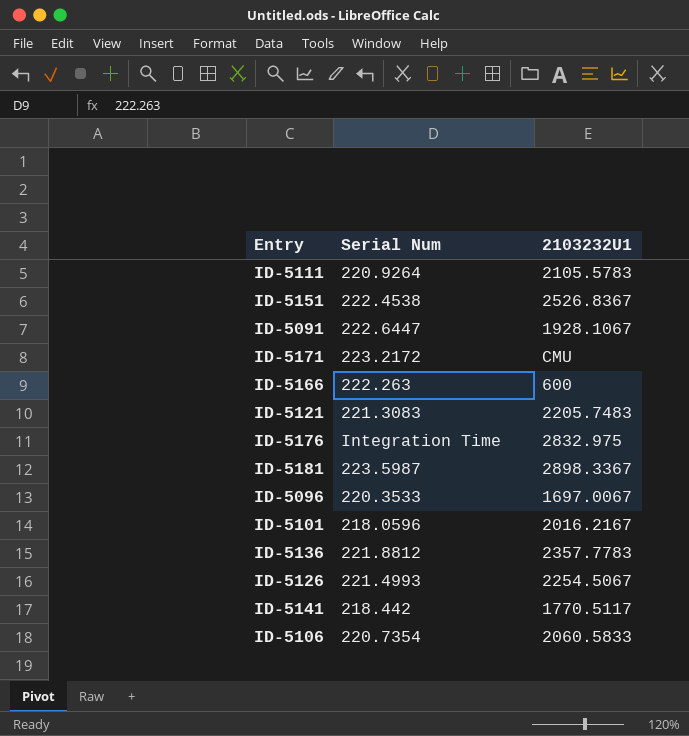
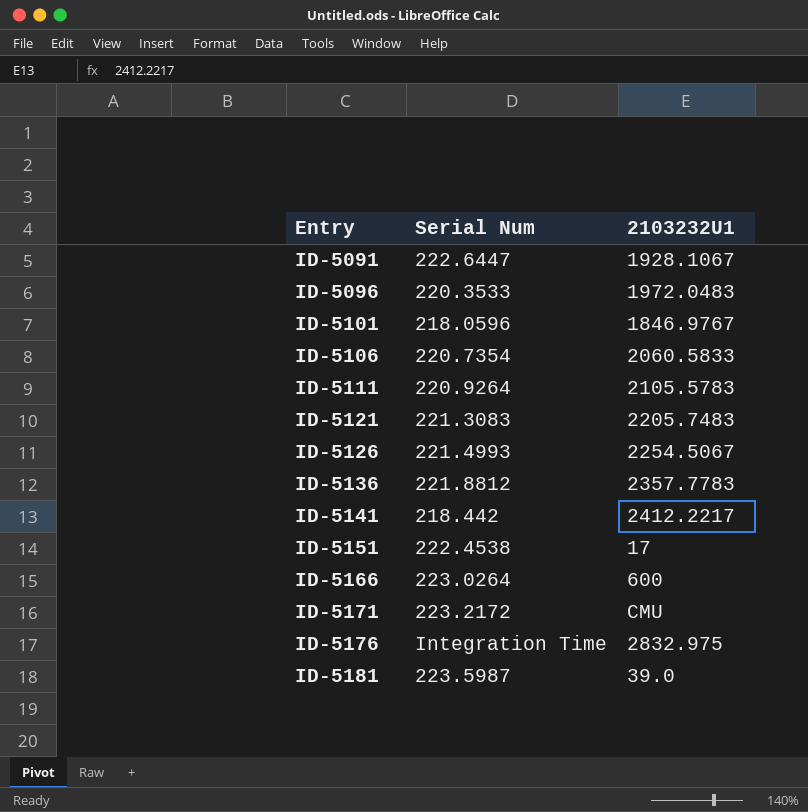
row order: none -> Entry ascending
ID-5096 | 2103232U1: 1697.0067 -> 1972.0483
ID-5101 | 2103232U1: 2016.2167 -> 1846.9767
ID-5141 | 2103232U1: 1770.5117 -> 2412.2217
ID-5151 | 2103232U1: 2526.8367 -> 17
ID-5166 | Serial Num: 222.263 -> 223.0264
ID-5181 | 2103232U1: 2898.3367 -> 39.0

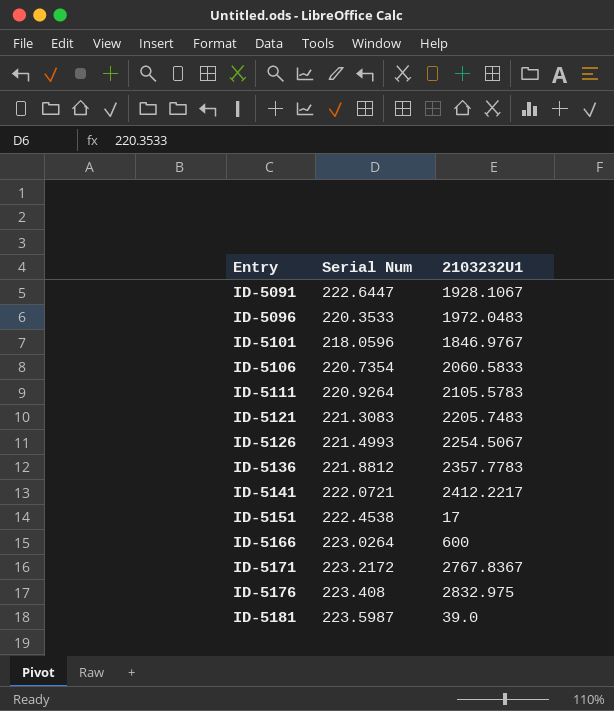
ID-5141 | Serial Num: 218.442 -> 222.0721
ID-5171 | 2103232U1: CMU -> 2767.8367
ID-5176 | Serial Num: Integration Time -> 223.408

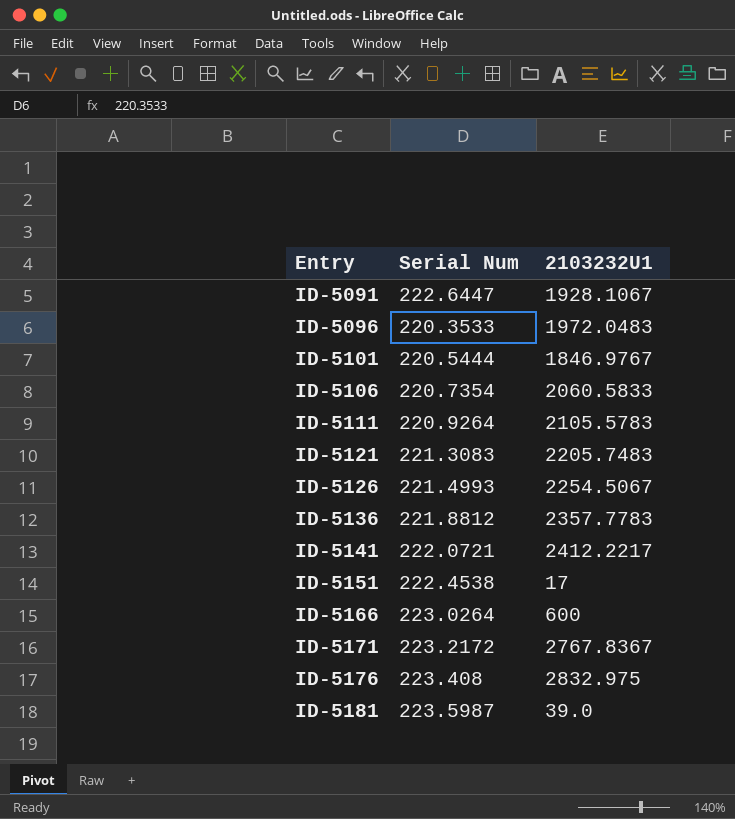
ID-5101 | Serial Num: 218.0596 -> 220.5444

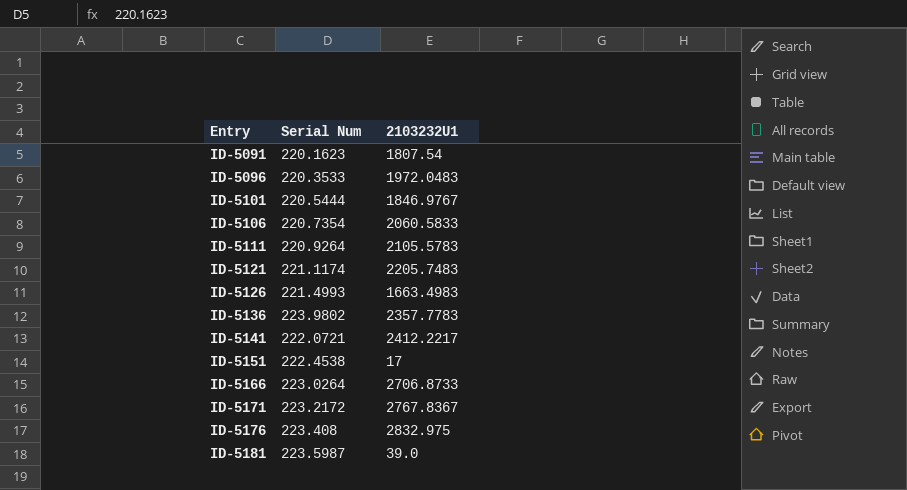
ID-5091 | Serial Num: 222.6447 -> 220.1623
ID-5091 | 2103232U1: 1928.1067 -> 1807.54
ID-5121 | Serial Num: 221.3083 -> 221.1174
ID-5126 | 2103232U1: 2254.5067 -> 1663.4983
ID-5136 | Serial Num: 221.8812 -> 223.9802
ID-5166 | 2103232U1: 600 -> 2706.8733

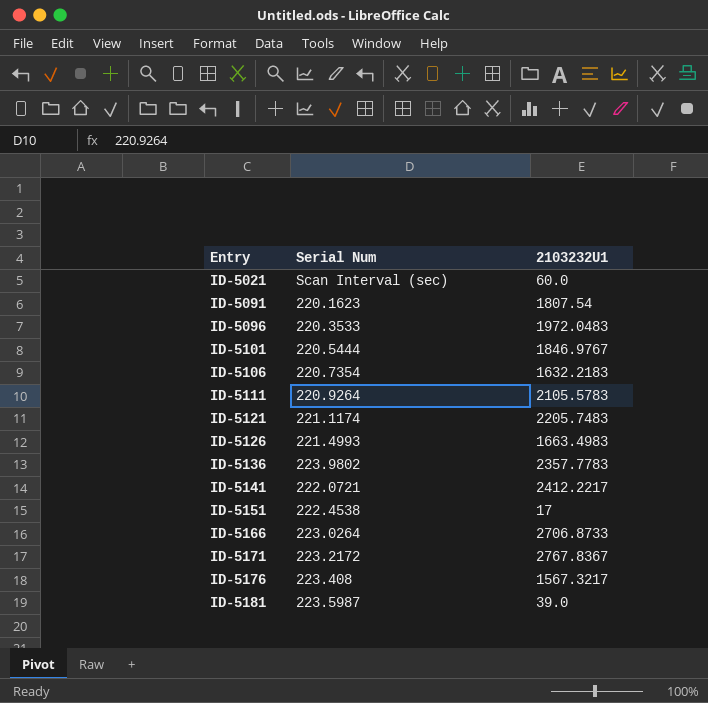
row ID-5021: none -> Scan Interval (sec) | 60.0
ID-5106 | 2103232U1: 2060.5833 -> 1632.2183
ID-5176 | 2103232U1: 2832.975 -> 1567.3217

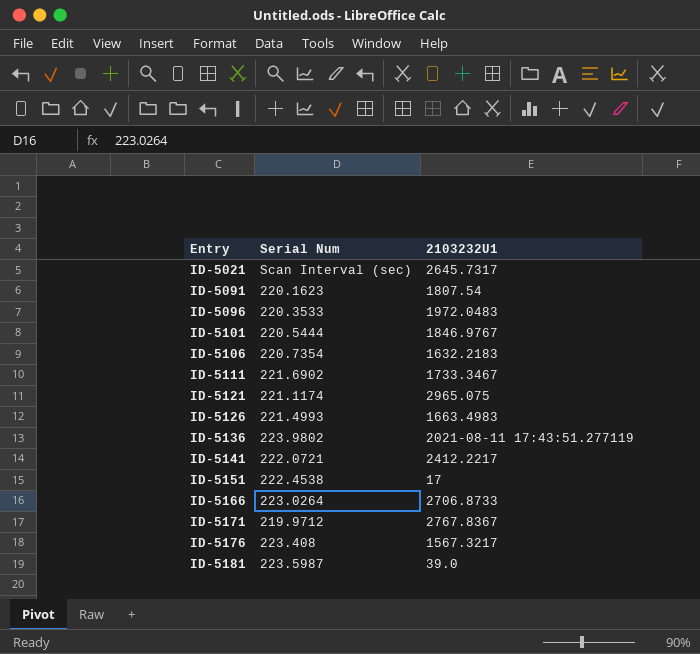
ID-5021 | 2103232U1: 60.0 -> 2645.7317
ID-5111 | Serial Num: 220.9264 -> 221.6902
ID-5111 | 2103232U1: 2105.5783 -> 1733.3467
ID-5121 | 2103232U1: 2205.7483 -> 2965.075
ID-5136 | 2103232U1: 2357.7783 -> 2021-08-11 17:43:51.277119
ID-5171 | Serial Num: 223.2172 -> 219.9712

